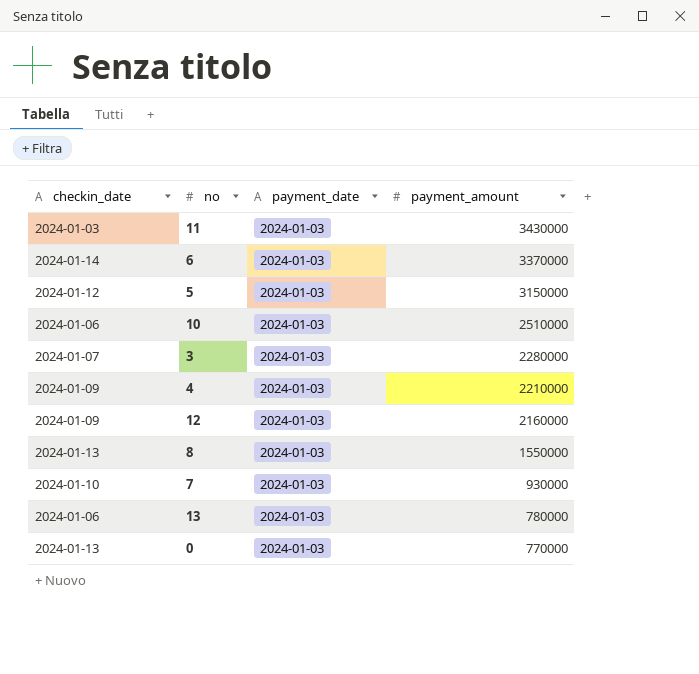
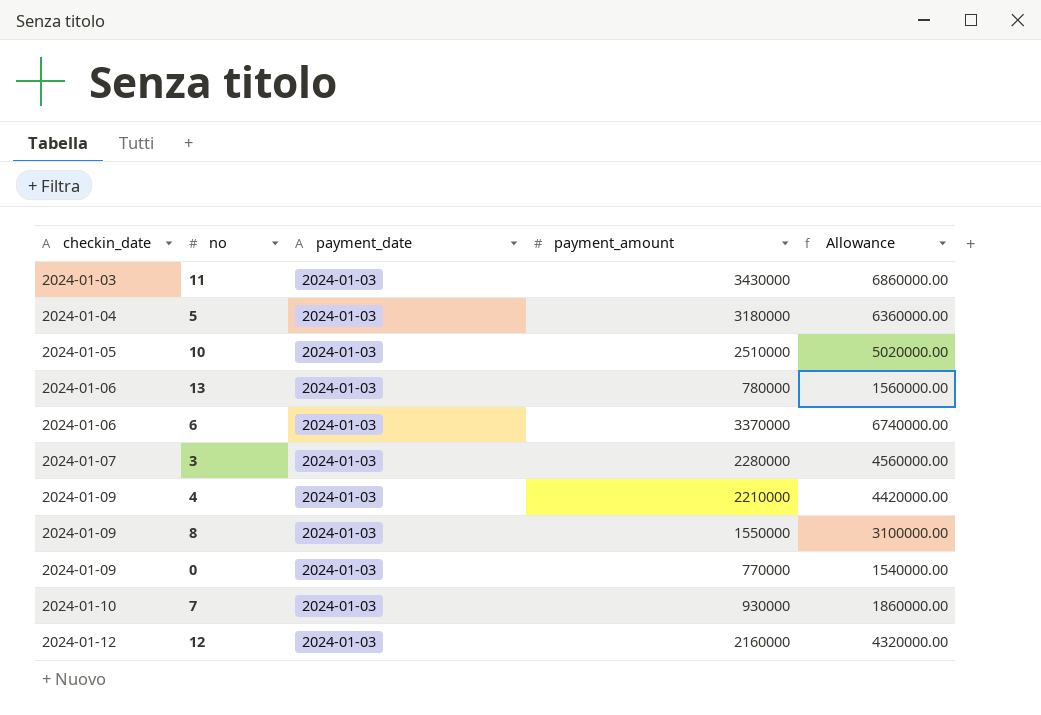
row order: payment_amount descending -> checkin_date ascending
column Allowance | formula: none -> [payment_amount] * 2
5 | checkin_date: 2024-01-12 -> 2024-01-04
5 | payment_amount: 3150000 -> 3180000
10 | checkin_date: 2024-01-06 -> 2024-01-05
6 | checkin_date: 2024-01-14 -> 2024-01-06
8 | checkin_date: 2024-01-13 -> 2024-01-09
0 | checkin_date: 2024-01-13 -> 2024-01-09
12 | checkin_date: 2024-01-09 -> 2024-01-12

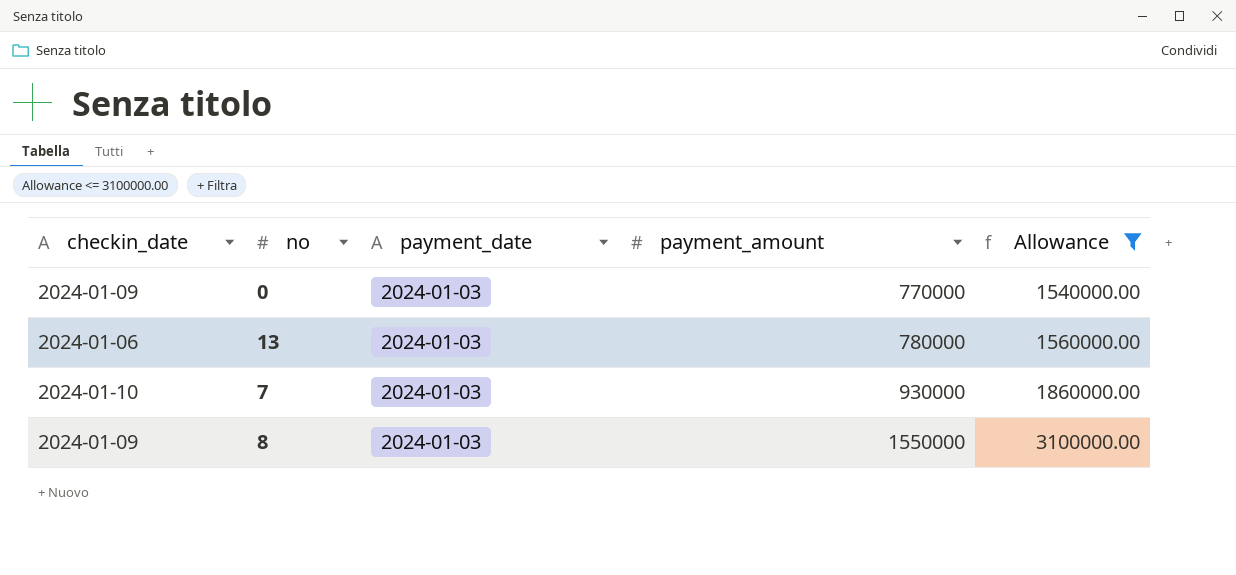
filter: none -> Allowance <= 3100000.00
row order: checkin_date ascending -> payment_amount ascending

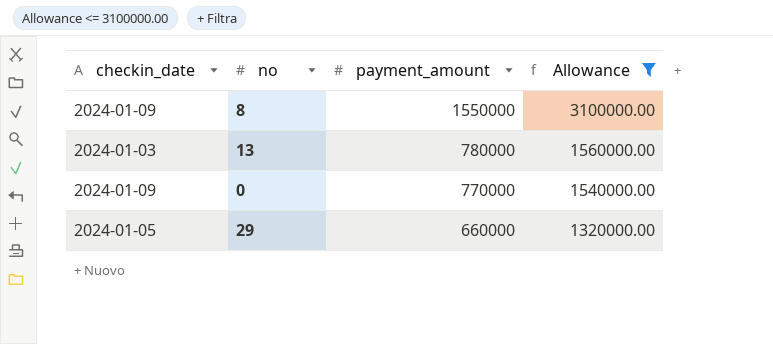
row order: payment_amount ascending -> payment_amount descending
column payment_date | position: 3 -> none
row 7: 2024-01-10 | 2024-01-03 | 930000 | 1860000.00 -> none
13 | checkin_date: 2024-01-06 -> 2024-01-03
row 29: none -> 2024-01-05 | 660000 | 1320000.00

